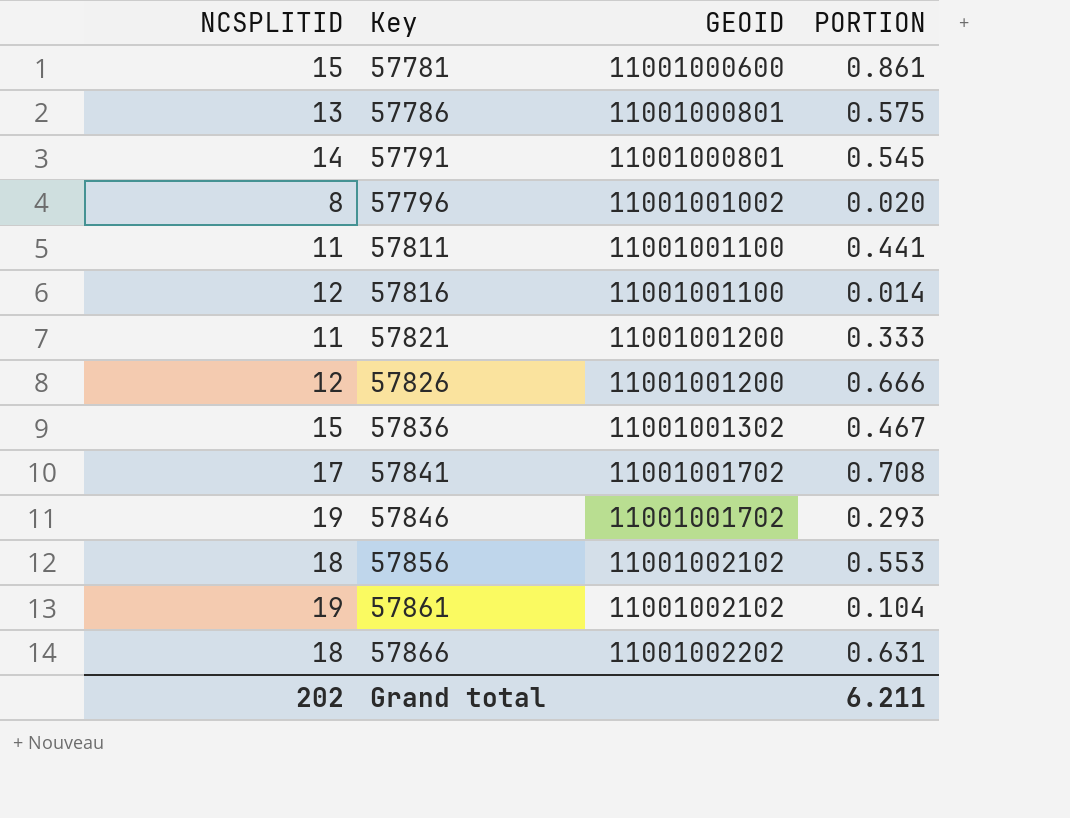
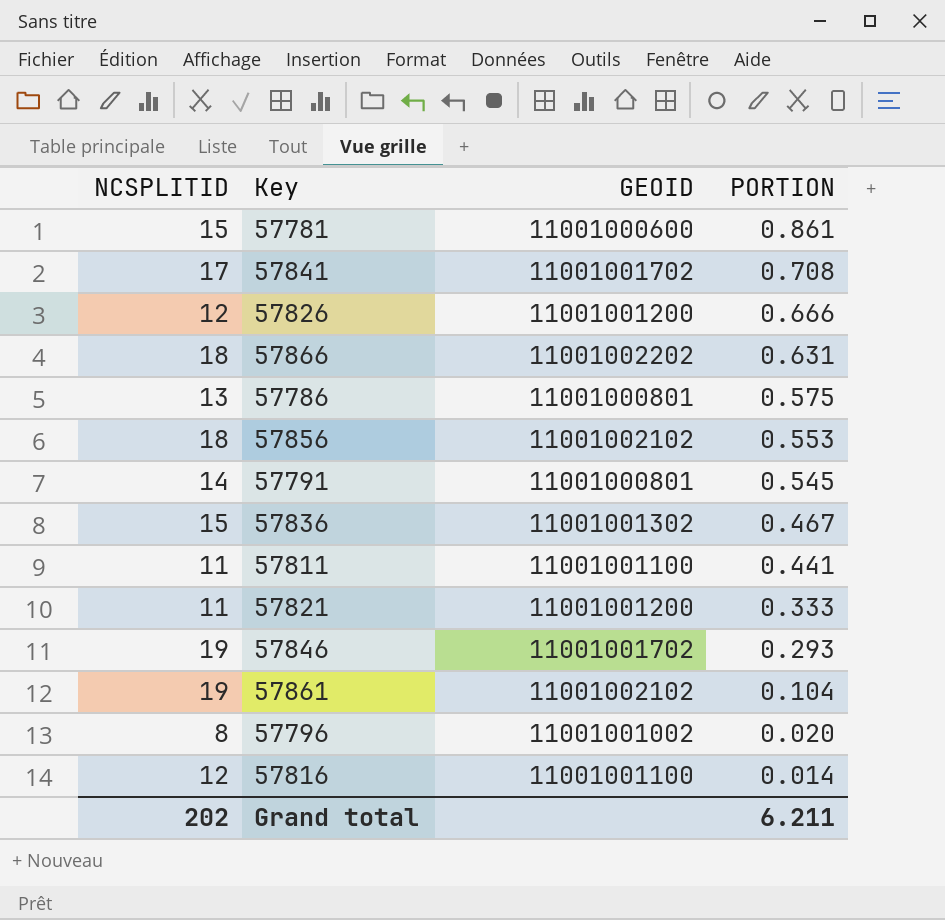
row order: Key ascending -> PORTION descending

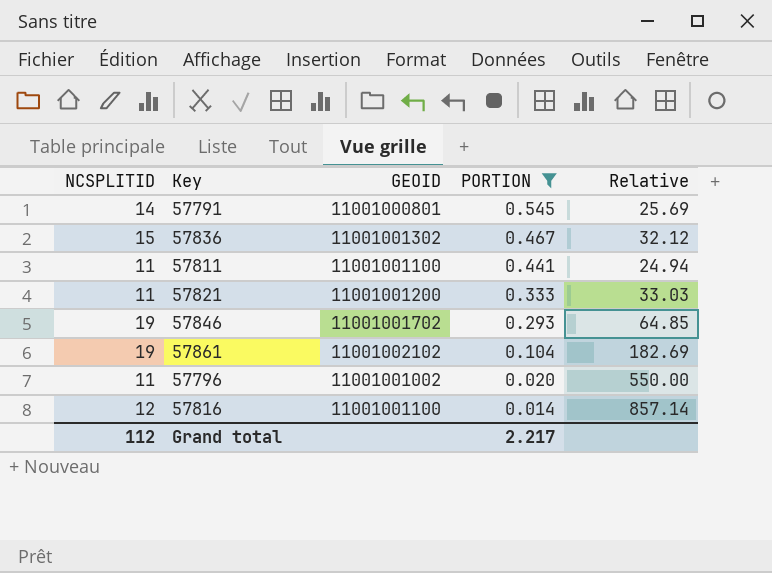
filter: none -> PORTION <= 0.545
column Relative | formula: none -> [NCSPLITID] / [PORTION]
57796 | NCSPLITID: 8 -> 11
Grand total | NCSPLITID: 202 -> 112
Grand total | PORTION: 6.211 -> 2.217

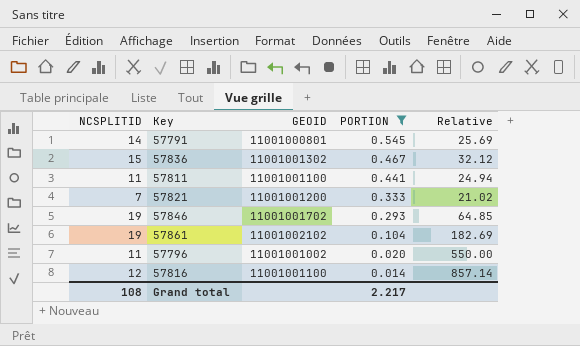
57821 | NCSPLITID: 11 -> 7
57821 | Relative: 33.03 -> 21.02
Grand total | NCSPLITID: 112 -> 108

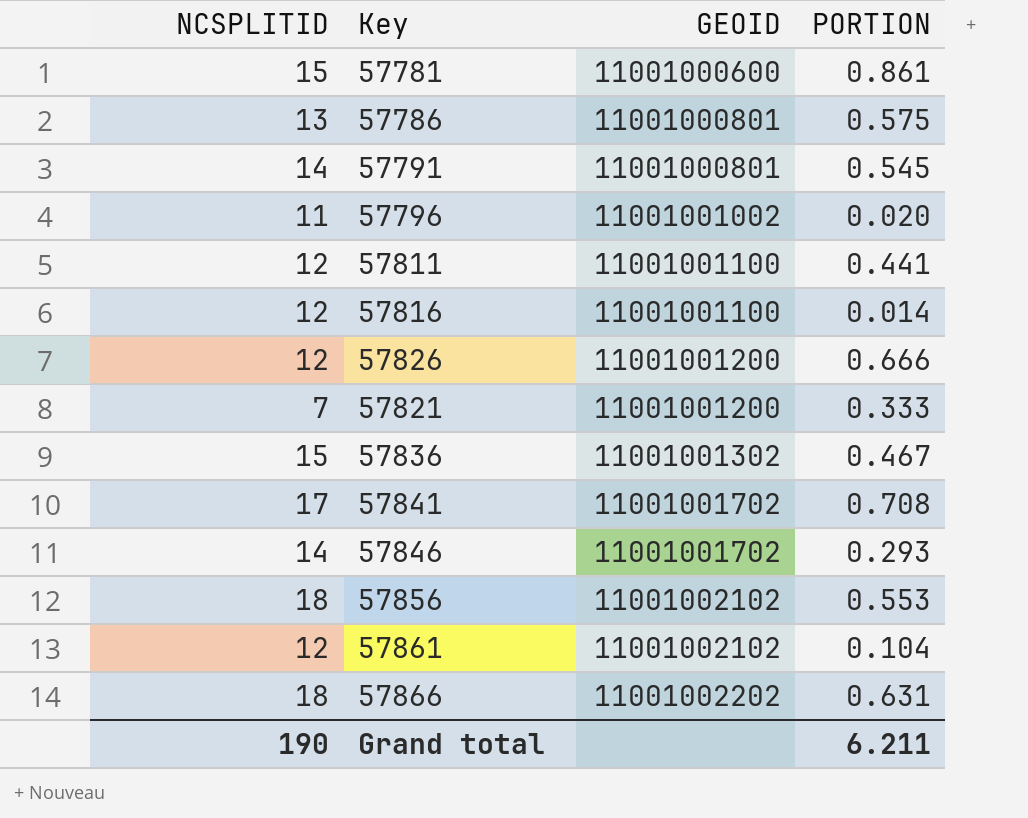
filter: PORTION <= 0.545 -> none
row order: PORTION descending -> GEOID ascending
column Relative | formula: [NCSPLITID] / [PORTION] -> none
57811 | NCSPLITID: 11 -> 12
57846 | NCSPLITID: 19 -> 14
57861 | NCSPLITID: 19 -> 12
Grand total | NCSPLITID: 108 -> 190
Grand total | PORTION: 2.217 -> 6.211

